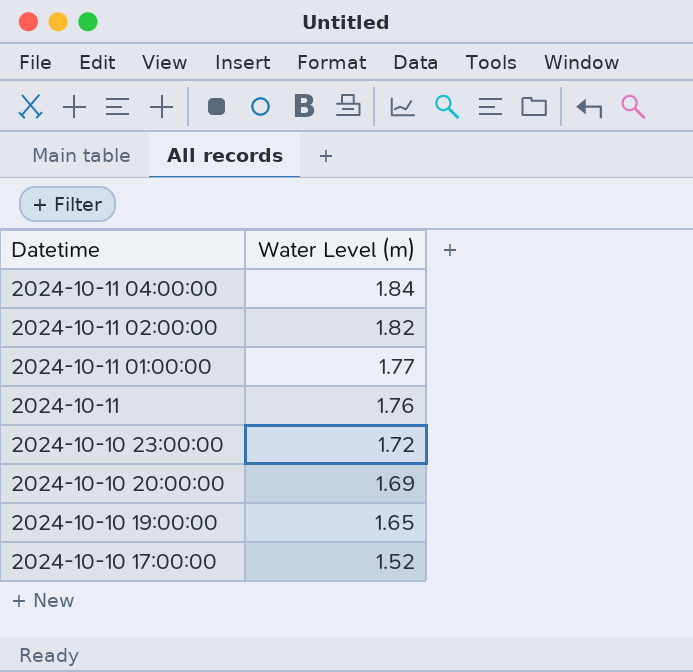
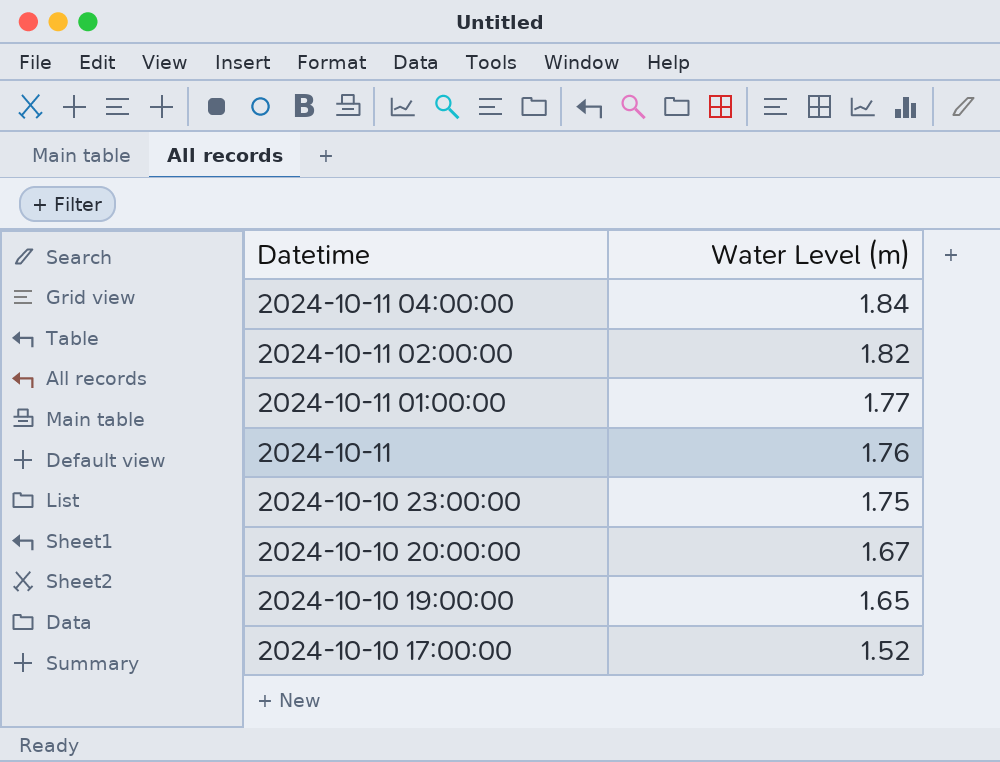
2024-10-10 23:00:00 | Water Level (m): 1.72 -> 1.75
2024-10-10 20:00:00 | Water Level (m): 1.69 -> 1.67

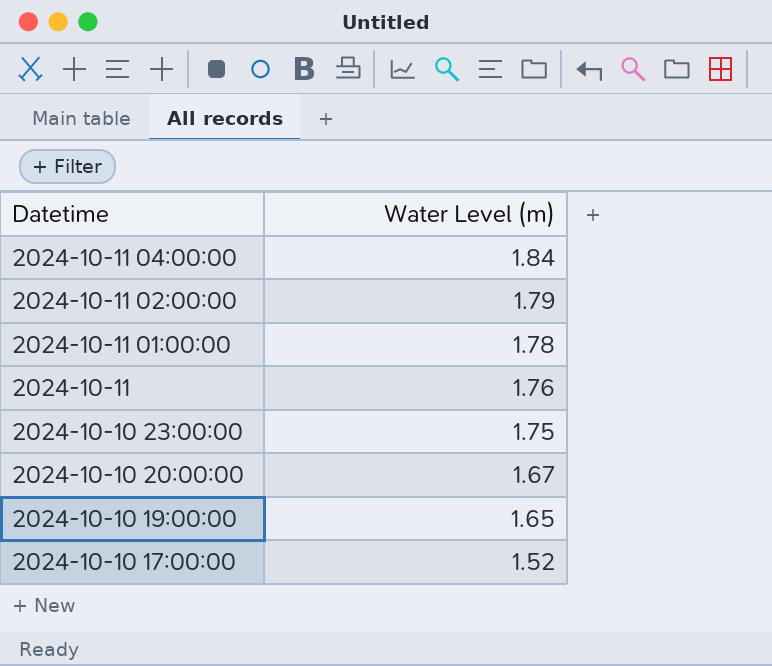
2024-10-11 02:00:00 | Water Level (m): 1.82 -> 1.79
2024-10-11 01:00:00 | Water Level (m): 1.77 -> 1.78

